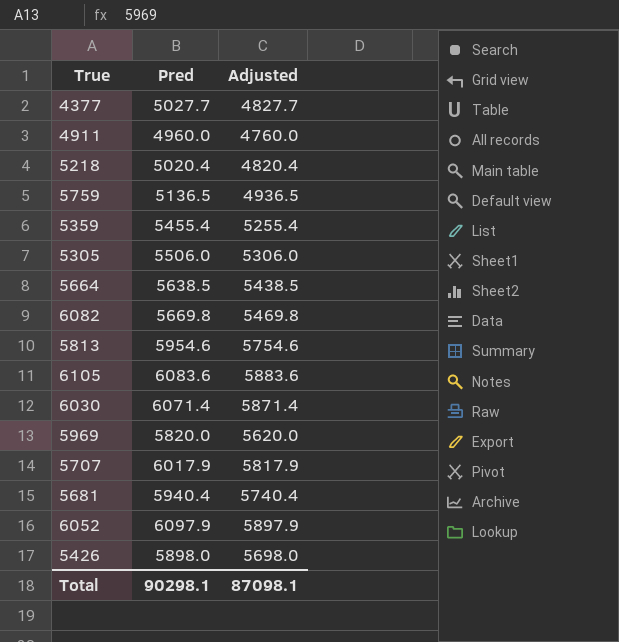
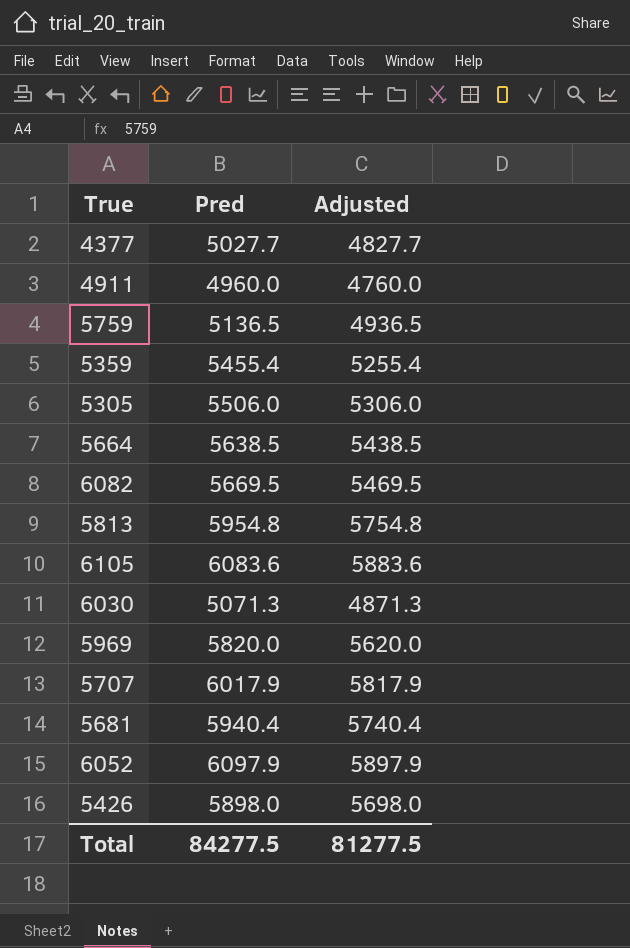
row 5218: 5020.4 | 4820.4 -> none
6082 | Pred: 5669.8 -> 5669.5
6082 | Adjusted: 5469.8 -> 5469.5
5813 | Pred: 5954.6 -> 5954.8
5813 | Adjusted: 5754.6 -> 5754.8
6030 | Pred: 6071.4 -> 5071.3
6030 | Adjusted: 5871.4 -> 4871.3
Total | Pred: 90298.1 -> 84277.5
Total | Adjusted: 87098.1 -> 81277.5

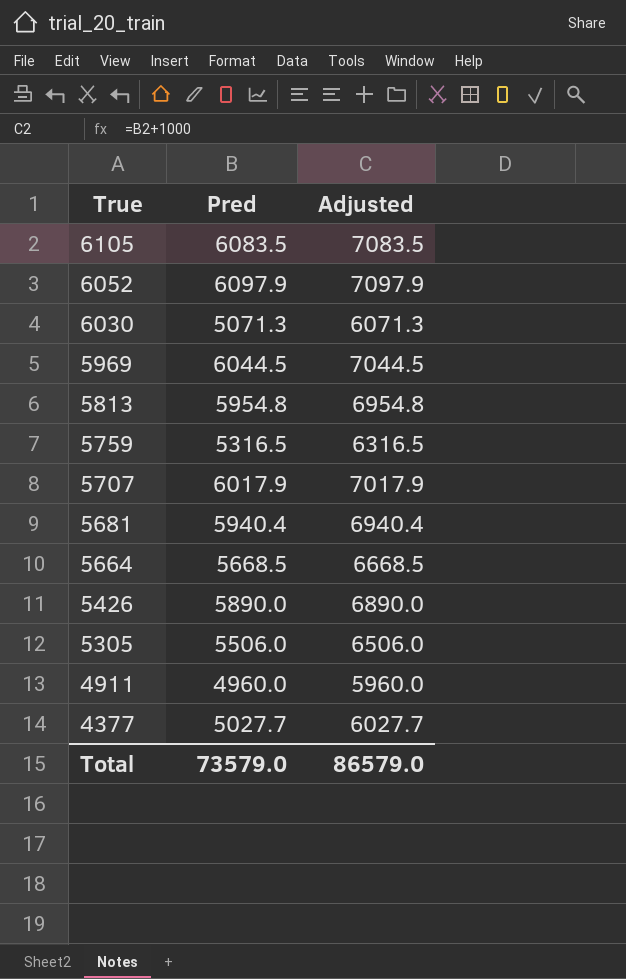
row order: none -> True descending
column Adjusted | formula: [Pred] - 200 -> [Pred] + 1000
row 5359: 5455.4 | 5255.4 -> none
row 6082: 5669.5 | 5469.5 -> none
6105 | Pred: 6083.6 -> 6083.5
5969 | Pred: 5820.0 -> 6044.5
5759 | Pred: 5136.5 -> 5316.5
5664 | Pred: 5638.5 -> 5668.5
5426 | Pred: 5898.0 -> 5890.0
Total | Pred: 84277.5 -> 73579.0
Total | Adjusted: 81277.5 -> 86579.0

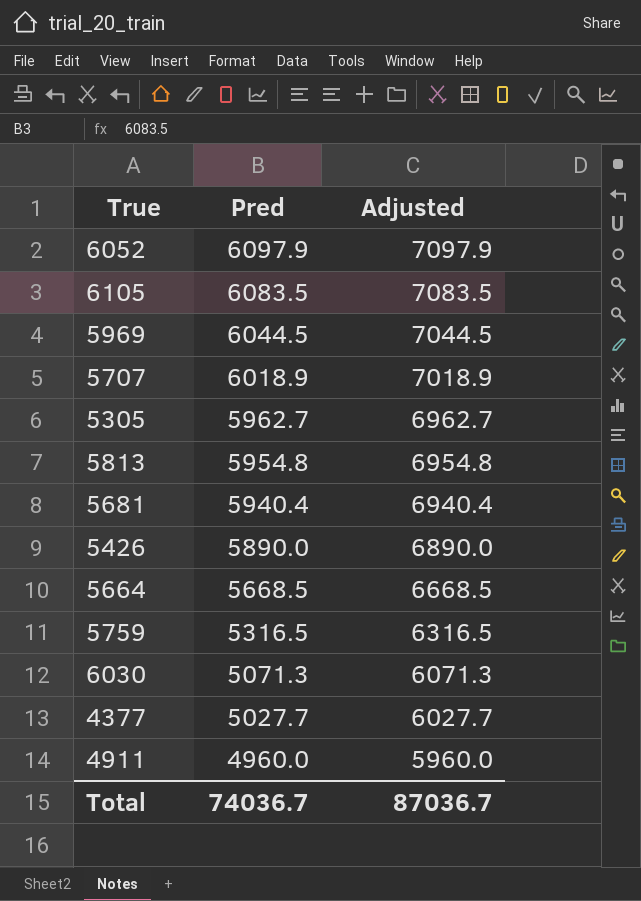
row order: True descending -> Pred descending
5707 | Pred: 6017.9 -> 6018.9
5707 | Adjusted: 7017.9 -> 7018.9
5305 | Pred: 5506.0 -> 5962.7
5305 | Adjusted: 6506.0 -> 6962.7
Total | Pred: 73579.0 -> 74036.7
Total | Adjusted: 86579.0 -> 87036.7

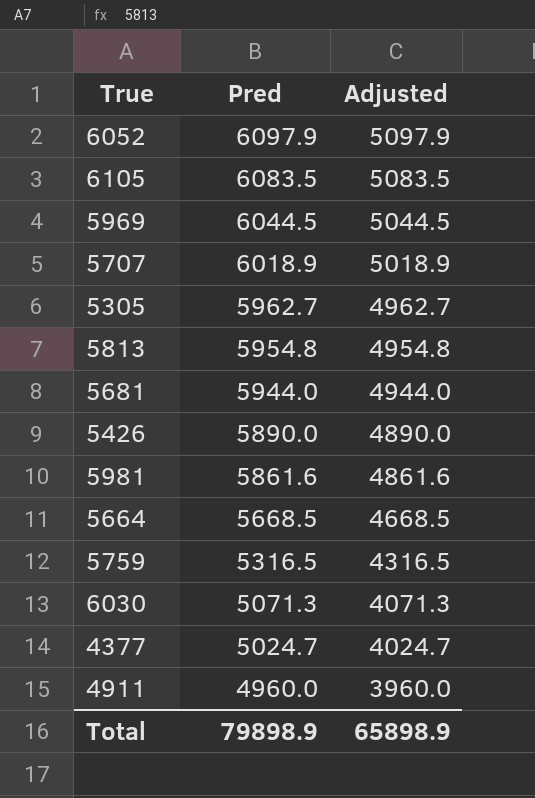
column Adjusted | formula: [Pred] + 1000 -> [Pred] - 1000
5681 | Pred: 5940.4 -> 5944.0
row 5981: none -> 5861.6 | 4861.6
4377 | Pred: 5027.7 -> 5024.7
Total | Pred: 74036.7 -> 79898.9
Total | Adjusted: 87036.7 -> 65898.9

